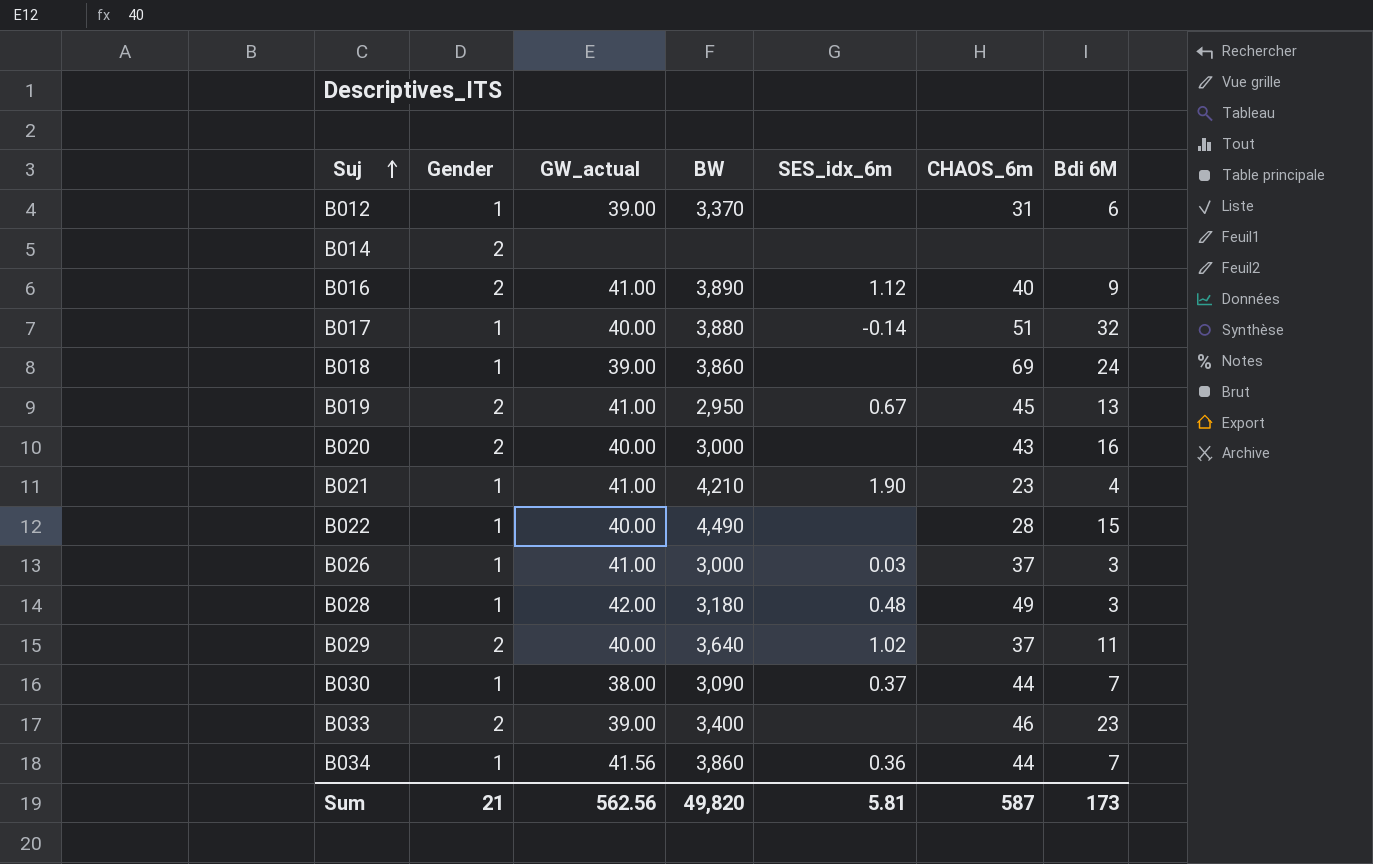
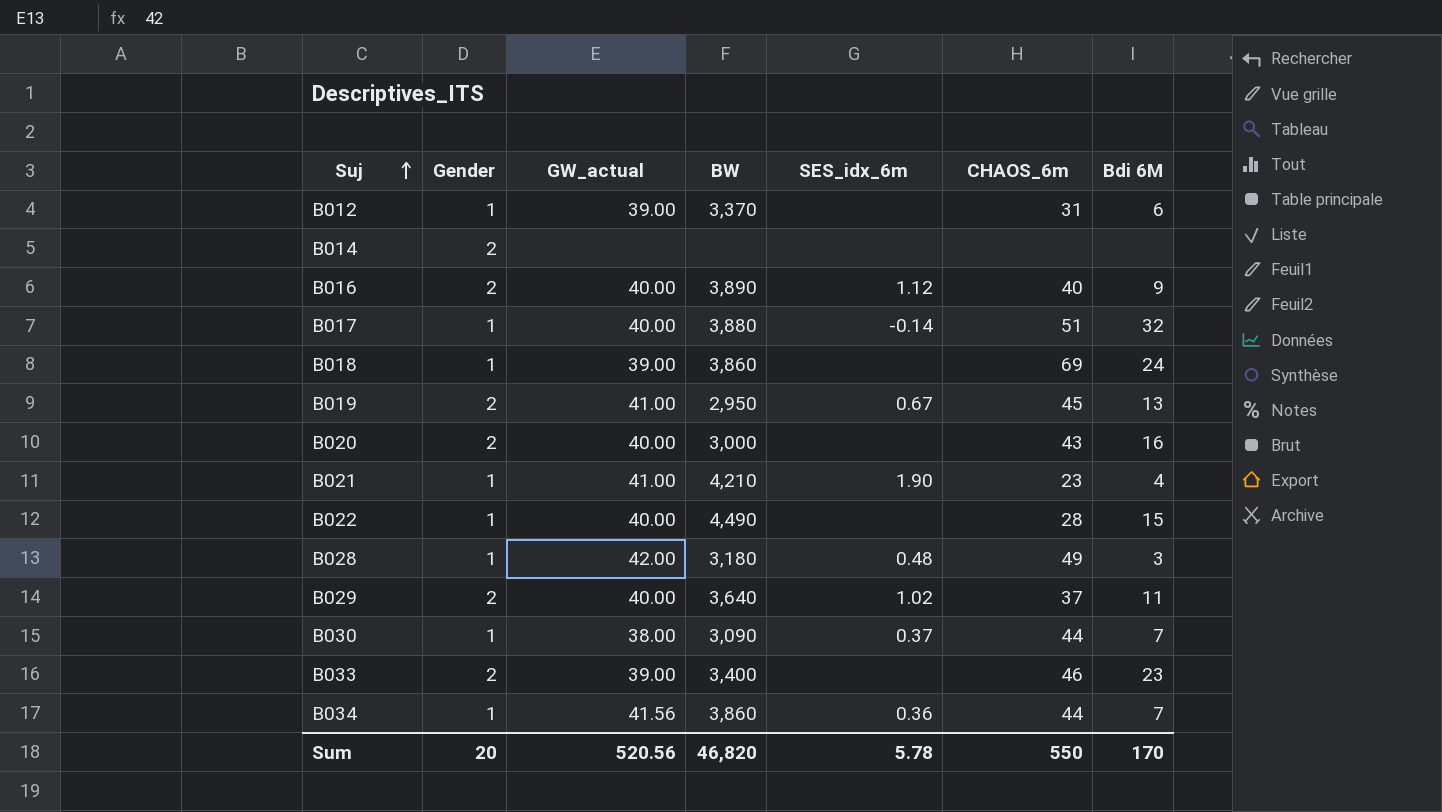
row B026: 1 | 41.00 | 3,000 | 0.03 | 37 | 3 -> none
B016 | GW_actual: 41.00 -> 40.00
Sum | Gender: 21 -> 20
Sum | GW_actual: 562.56 -> 520.56
Sum | BW: 49,820 -> 46,820
Sum | SES_idx_6m: 5.81 -> 5.78
Sum | CHAOS_6m: 587 -> 550
Sum | Bdi 6M: 173 -> 170

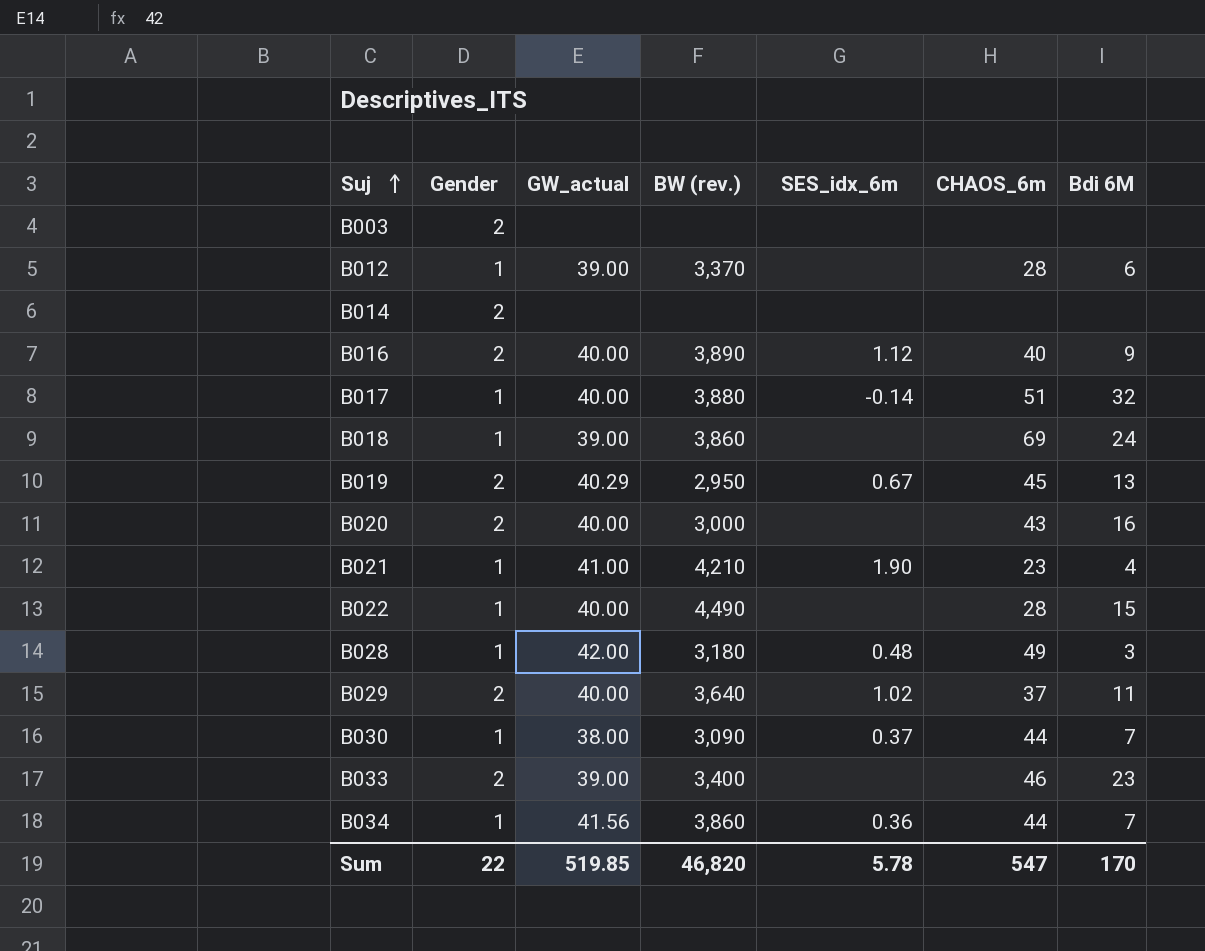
column name: BW -> BW (rev.)
row B003: none -> 2 | none | none | none | none | none
B012 | CHAOS_6m: 31 -> 28
B019 | GW_actual: 41.00 -> 40.29
Sum | Gender: 20 -> 22
Sum | GW_actual: 520.56 -> 519.85
Sum | CHAOS_6m: 550 -> 547

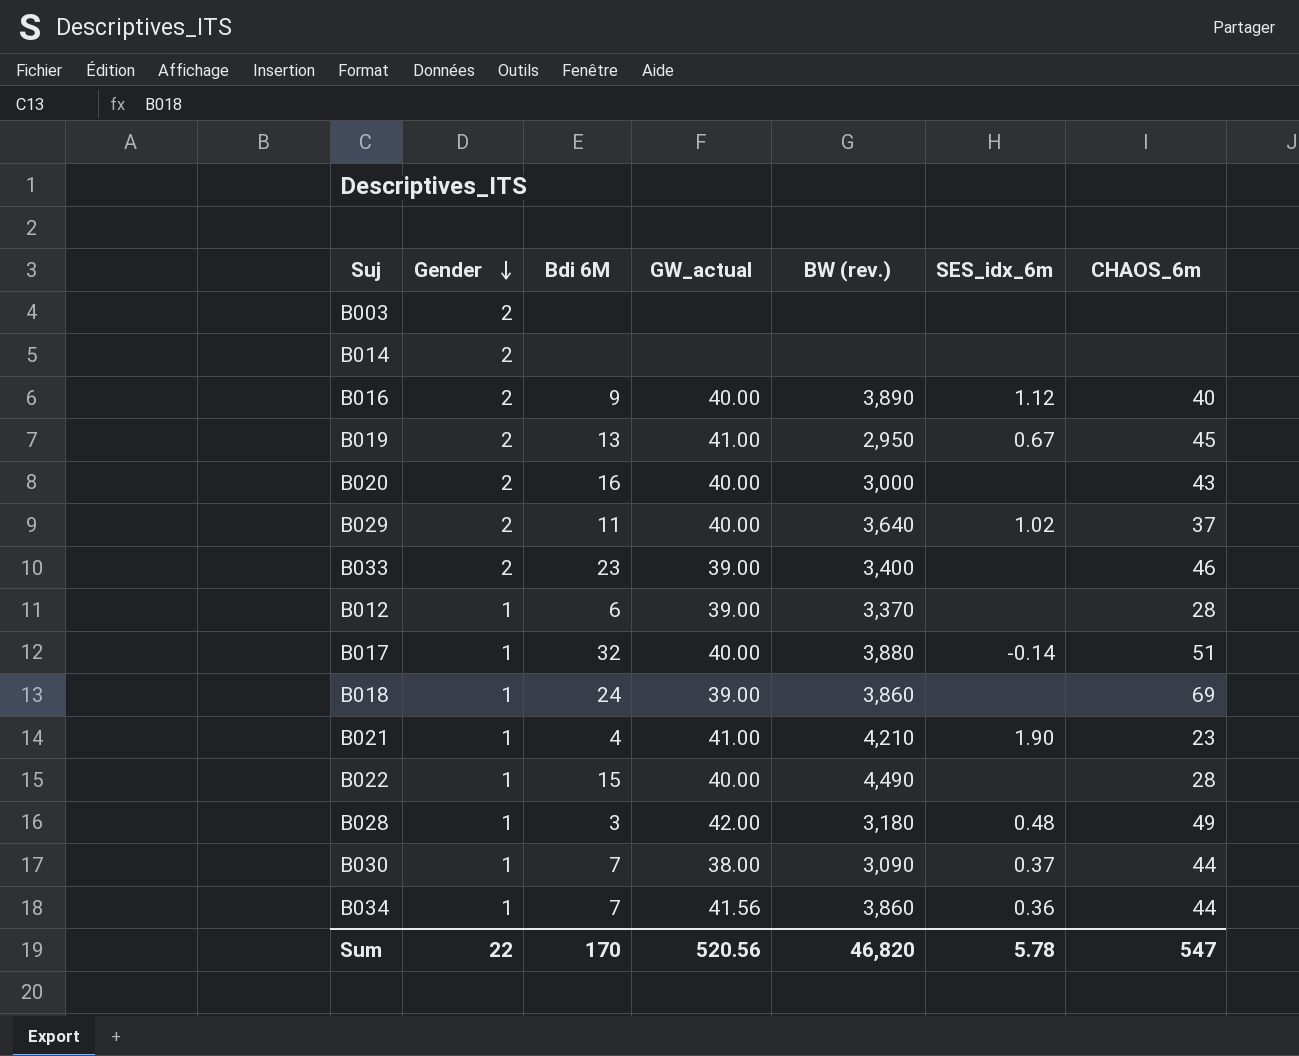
row order: Suj ascending -> Gender descending
column Bdi 6M | position: 7 -> 3
B019 | GW_actual: 40.29 -> 41.00
Sum | GW_actual: 519.85 -> 520.56

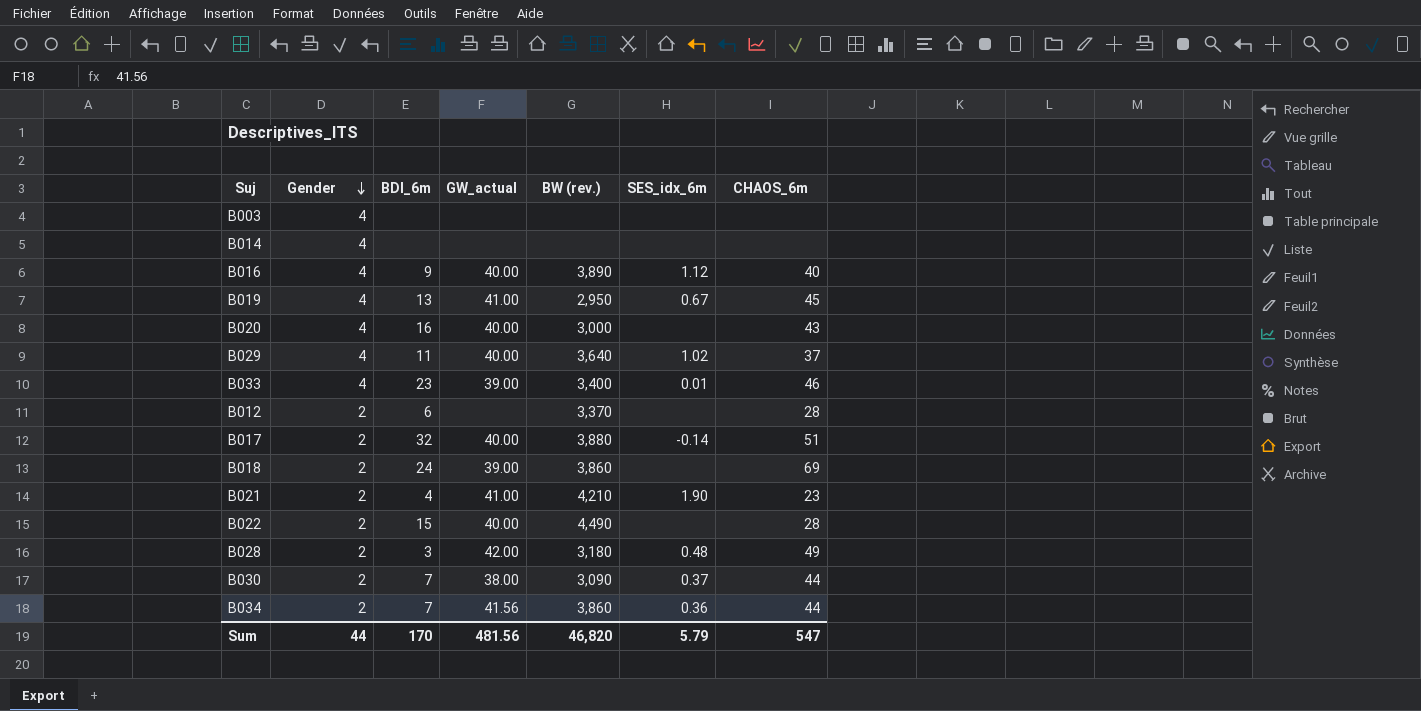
column name: Bdi 6M -> BDI_6m
B003 | Gender: 2 -> 4
B014 | Gender: 2 -> 4
B016 | Gender: 2 -> 4
B019 | Gender: 2 -> 4
B020 | Gender: 2 -> 4
B029 | Gender: 2 -> 4
B033 | Gender: 2 -> 4
B033 | SES_idx_6m: none -> 0.01
B012 | Gender: 1 -> 2
B012 | GW_actual: 39.00 -> none
B017 | Gender: 1 -> 2
B018 | Gender: 1 -> 2
B021 | Gender: 1 -> 2
B022 | Gender: 1 -> 2
B028 | Gender: 1 -> 2
B030 | Gender: 1 -> 2
B034 | Gender: 1 -> 2
Sum | Gender: 22 -> 44
Sum | GW_actual: 520.56 -> 481.56
Sum | SES_idx_6m: 5.78 -> 5.79

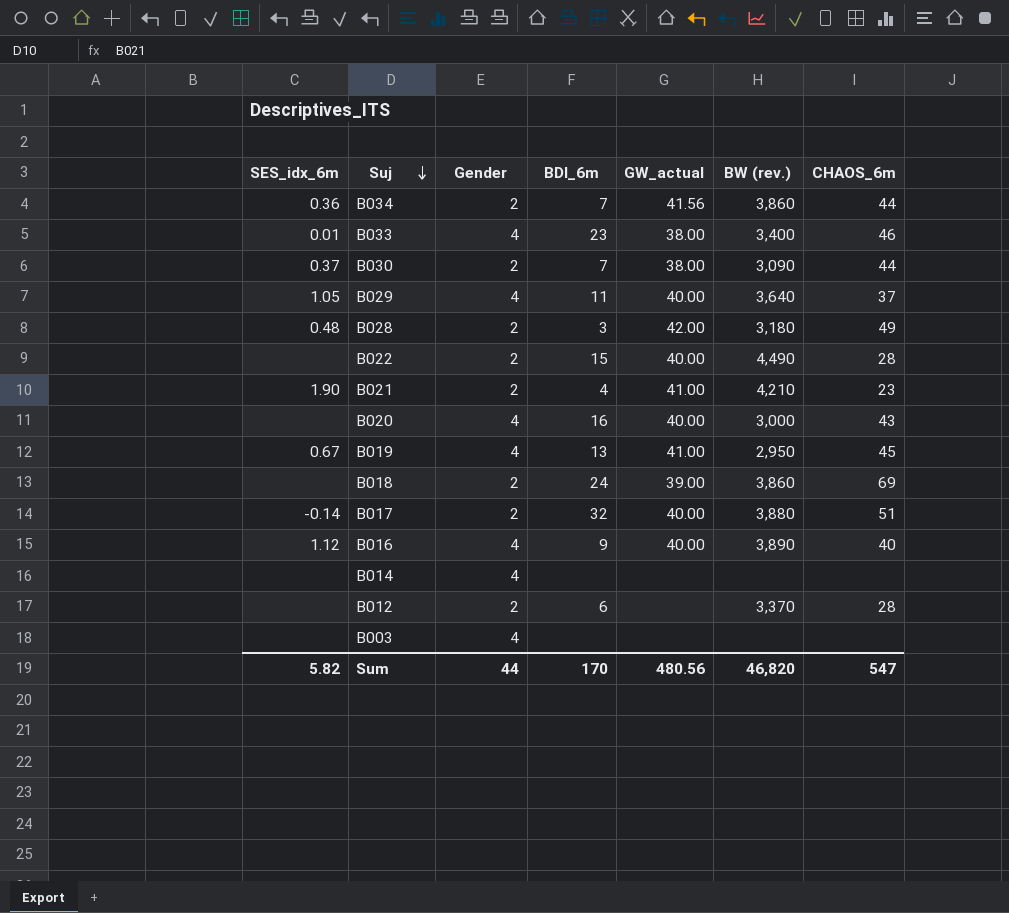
row order: Gender descending -> Suj descending
column SES_idx_6m | position: 6 -> 1
B033 | GW_actual: 39.00 -> 38.00
B029 | SES_idx_6m: 1.02 -> 1.05
Sum | SES_idx_6m: 5.79 -> 5.82
Sum | GW_actual: 481.56 -> 480.56

